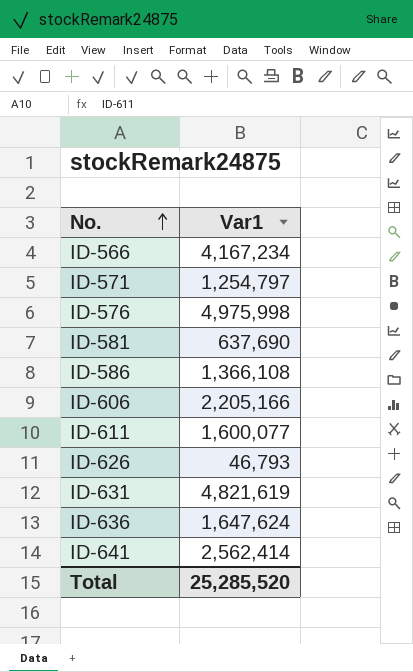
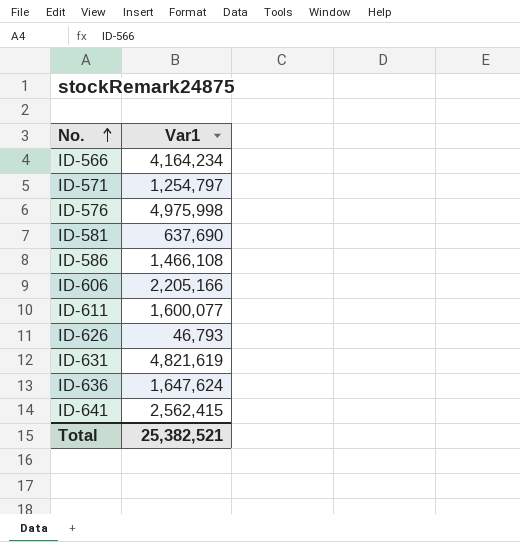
ID-566 | Var1: 4,167,234 -> 4,164,234
ID-586 | Var1: 1,366,108 -> 1,466,108
ID-641 | Var1: 2,562,414 -> 2,562,415
Total | Var1: 25,285,520 -> 25,382,521

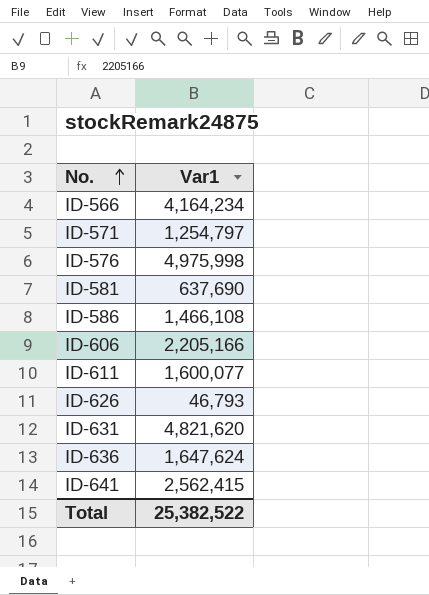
ID-631 | Var1: 4,821,619 -> 4,821,620
Total | Var1: 25,382,521 -> 25,382,522

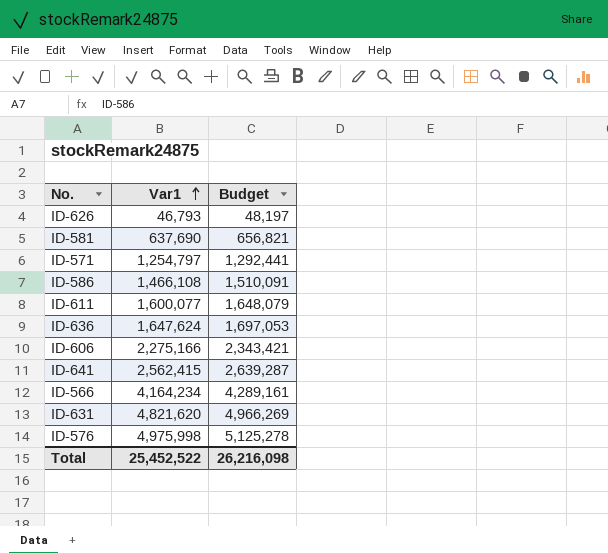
row order: No. ascending -> Var1 ascending
column Budget | formula: none -> [Var1] * 1.03
ID-606 | Var1: 2,205,166 -> 2,275,166
Total | Var1: 25,382,522 -> 25,452,522

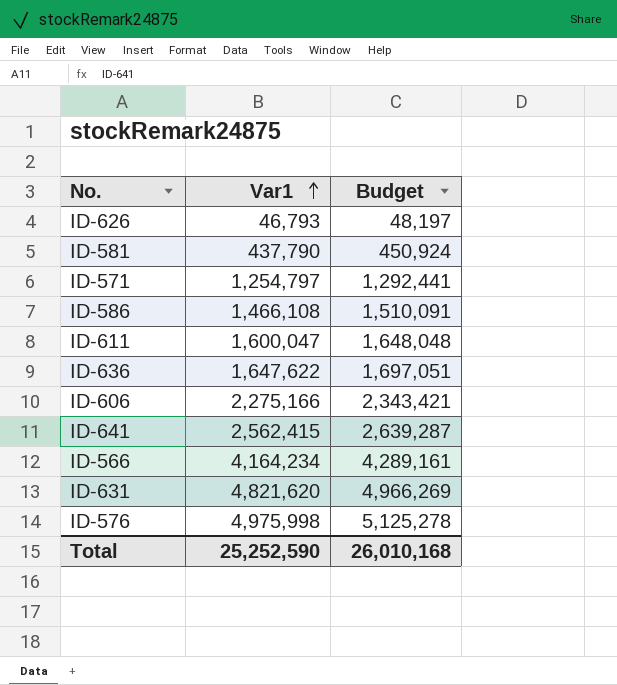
ID-581 | Var1: 637,690 -> 437,790
ID-581 | Budget: 656,821 -> 450,924
ID-611 | Var1: 1,600,077 -> 1,600,047
ID-611 | Budget: 1,648,079 -> 1,648,048
ID-636 | Var1: 1,647,624 -> 1,647,622
ID-636 | Budget: 1,697,053 -> 1,697,051
Total | Var1: 25,452,522 -> 25,252,590
Total | Budget: 26,216,098 -> 26,010,168

